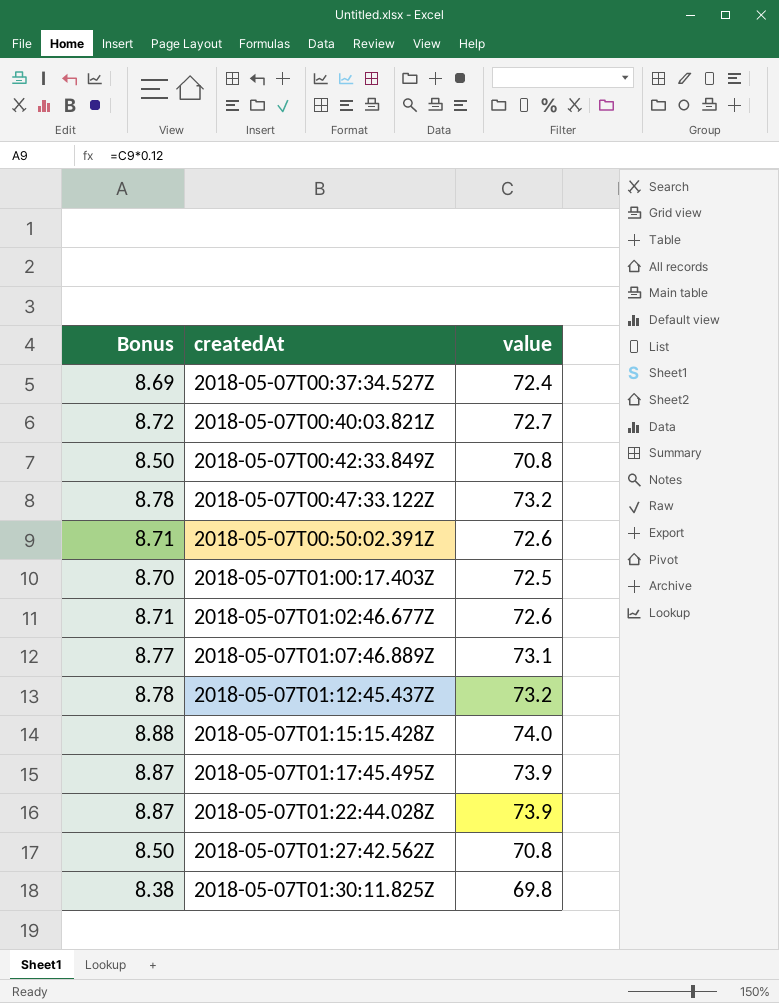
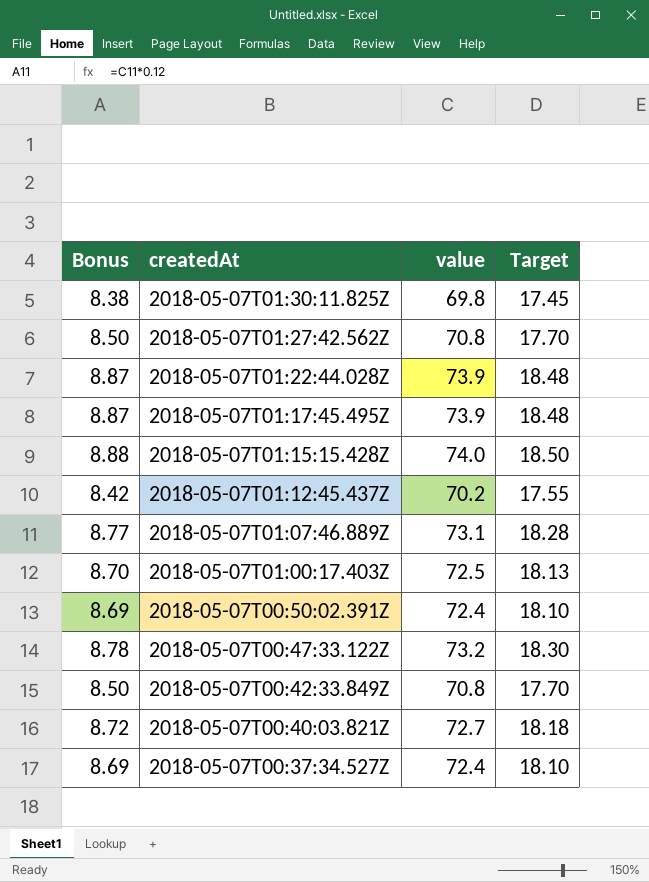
row order: createdAt ascending -> createdAt descending
column Target | formula: none -> [value] * 0.25
row 2018-05-07T01:02:46.677Z: 8.71 | 72.6 -> none
2018-05-07T01:12:45.437Z | Bonus: 8.78 -> 8.42
2018-05-07T01:12:45.437Z | value: 73.2 -> 70.2
2018-05-07T00:50:02.391Z | Bonus: 8.71 -> 8.69
2018-05-07T00:50:02.391Z | value: 72.6 -> 72.4

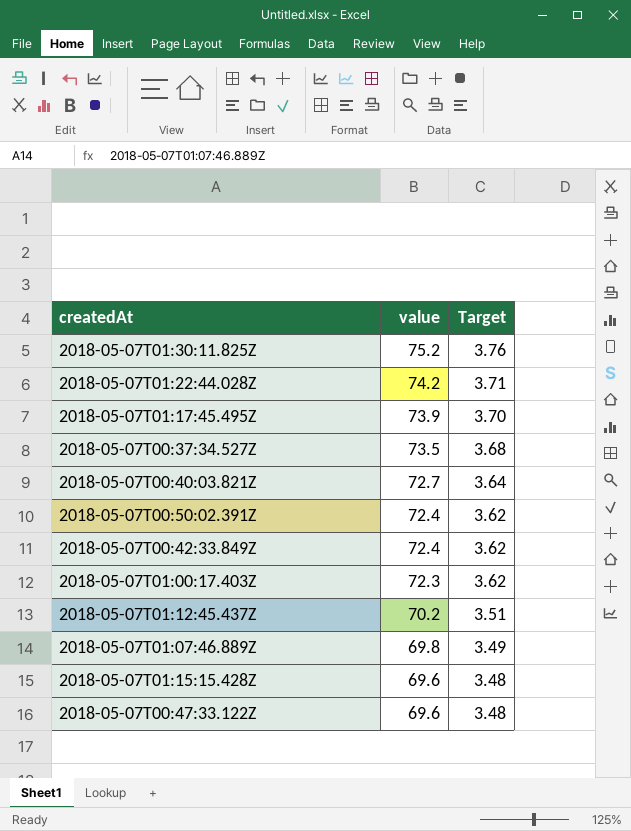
row order: createdAt descending -> value descending
column Bonus | formula: [value] * 0.12 -> none
column Target | formula: [value] * 0.25 -> [value] * 0.05
row 2018-05-07T01:27:42.562Z: 8.50 | 70.8 | 17.70 -> none
2018-05-07T01:30:11.825Z | value: 69.8 -> 75.2
2018-05-07T01:22:44.028Z | value: 73.9 -> 74.2
2018-05-07T00:37:34.527Z | value: 72.4 -> 73.5
2018-05-07T00:42:33.849Z | value: 70.8 -> 72.4
2018-05-07T01:00:17.403Z | value: 72.5 -> 72.3
2018-05-07T01:07:46.889Z | value: 73.1 -> 69.8
2018-05-07T01:15:15.428Z | value: 74.0 -> 69.6
2018-05-07T00:47:33.122Z | value: 73.2 -> 69.6

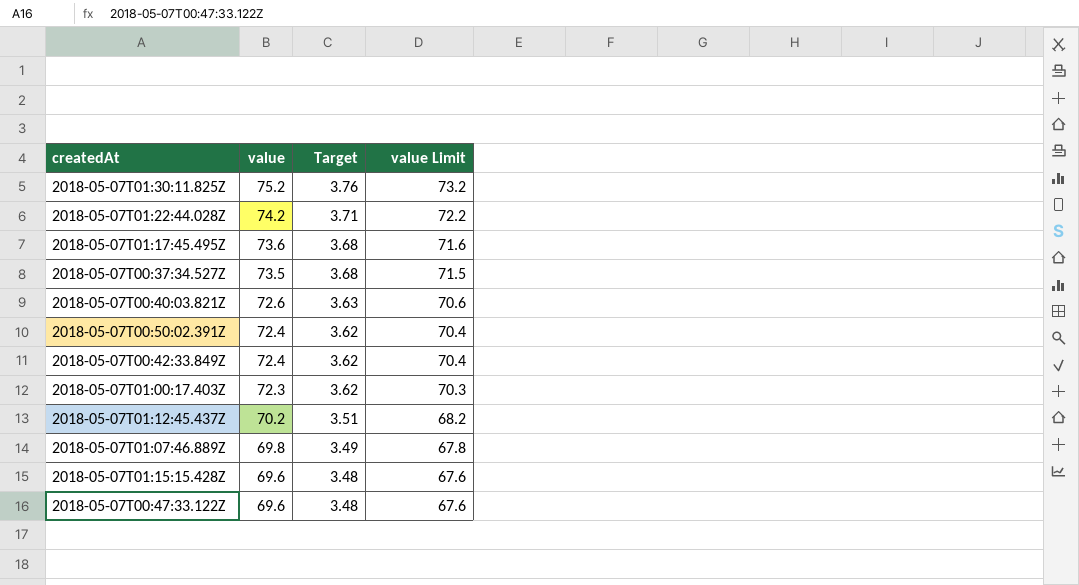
column value Limit | formula: none -> [value] - 2
2018-05-07T01:17:45.495Z | value: 73.9 -> 73.6
2018-05-07T01:17:45.495Z | Target: 3.70 -> 3.68
2018-05-07T00:40:03.821Z | value: 72.7 -> 72.6
2018-05-07T00:40:03.821Z | Target: 3.64 -> 3.63

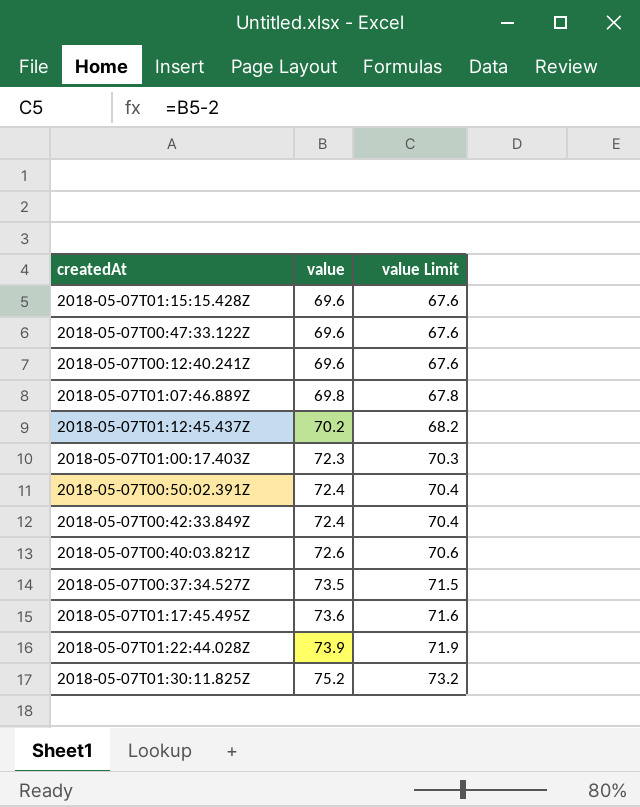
row order: value descending -> value ascending
column Target | formula: [value] * 0.05 -> none
row 2018-05-07T00:12:40.241Z: none -> 69.6 | 67.6
2018-05-07T01:22:44.028Z | value: 74.2 -> 73.9
2018-05-07T01:22:44.028Z | value Limit: 72.2 -> 71.9

